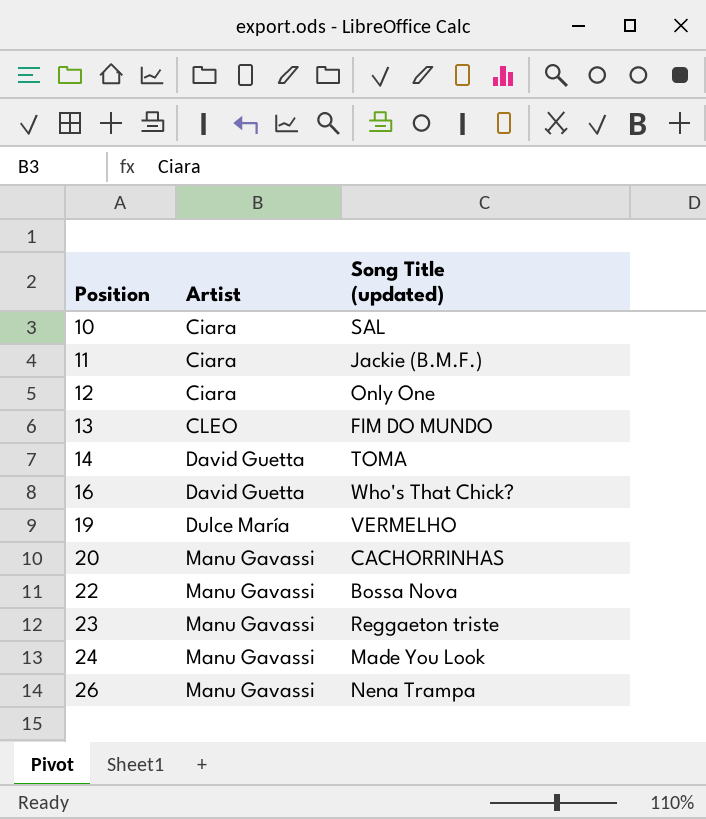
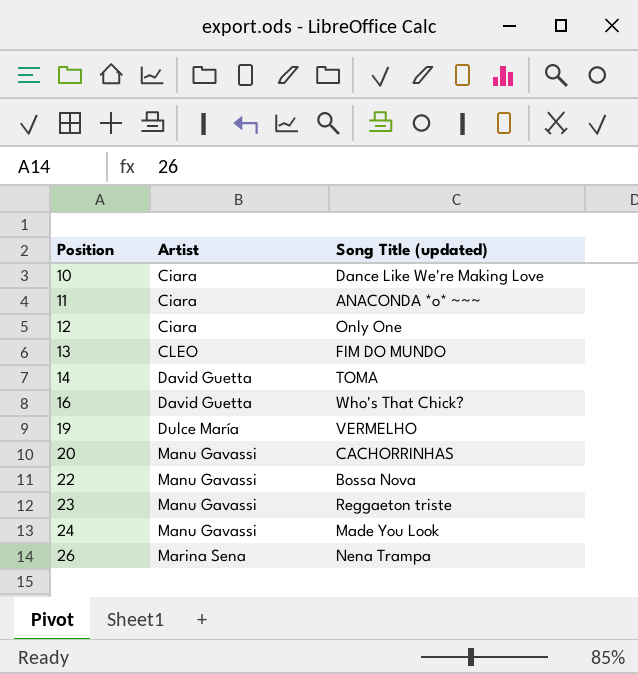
10 | Song Title (updated): SAL -> Dance Like We're Making Love
11 | Song Title (updated): Jackie (B.M.F.) -> ANACONDA *o* ~~~
26 | Artist: Manu Gavassi -> Marina Sena

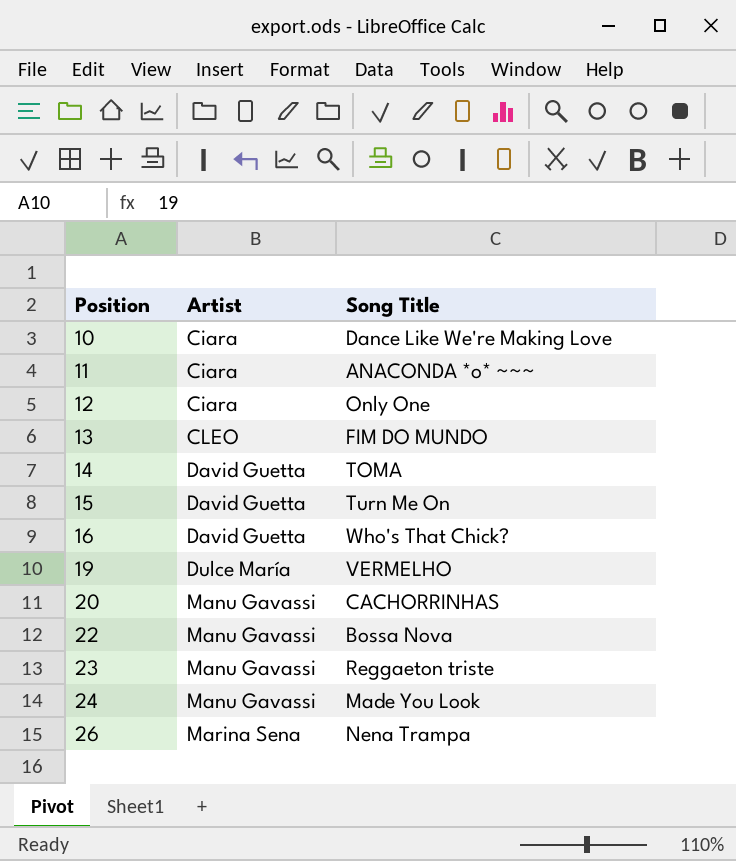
column name: Song Title (updated) -> Song Title
row 15: none -> David Guetta | Turn Me On

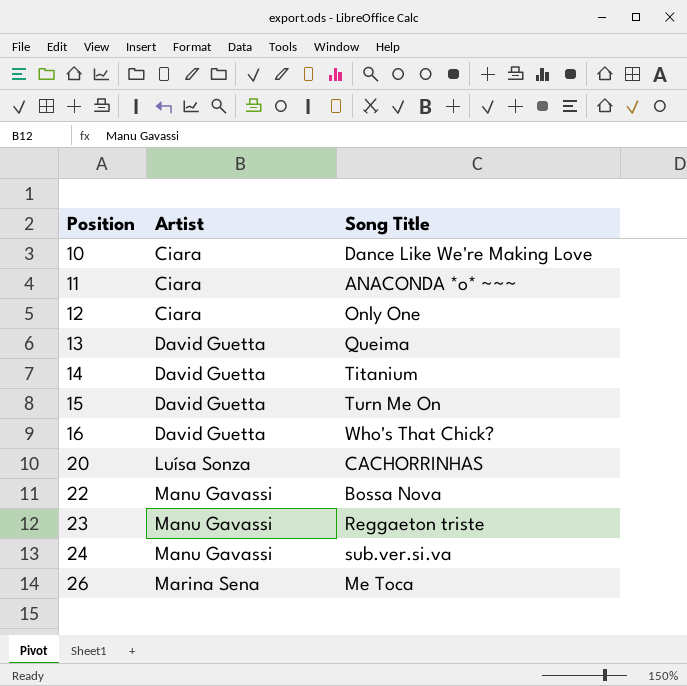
row 19: Dulce María | VERMELHO -> none
13 | Artist: CLEO -> David Guetta
13 | Song Title: FIM DO MUNDO -> Queima
14 | Song Title: TOMA -> Titanium
20 | Artist: Manu Gavassi -> Luísa Sonza
24 | Song Title: Made You Look -> sub.ver.si.va
26 | Song Title: Nena Trampa -> Me Toca

